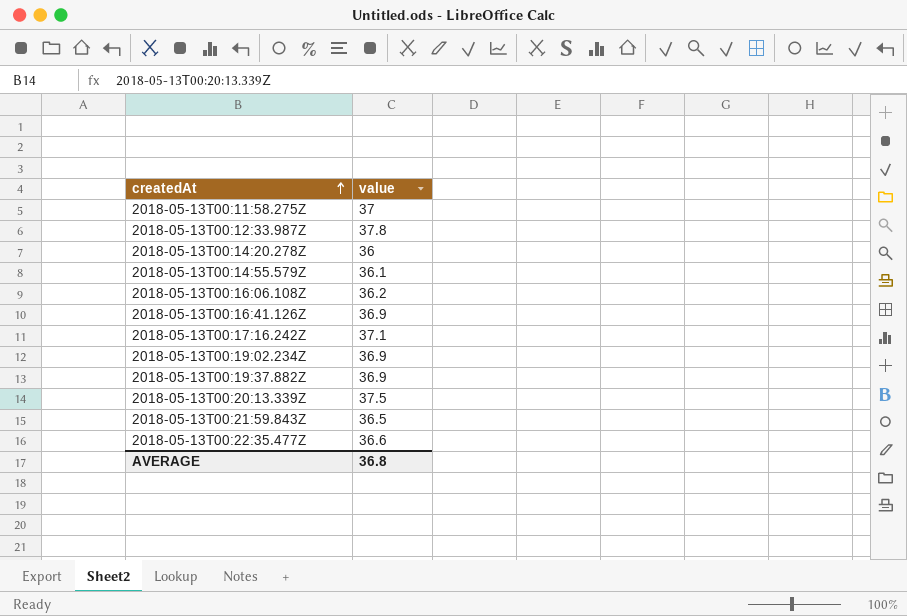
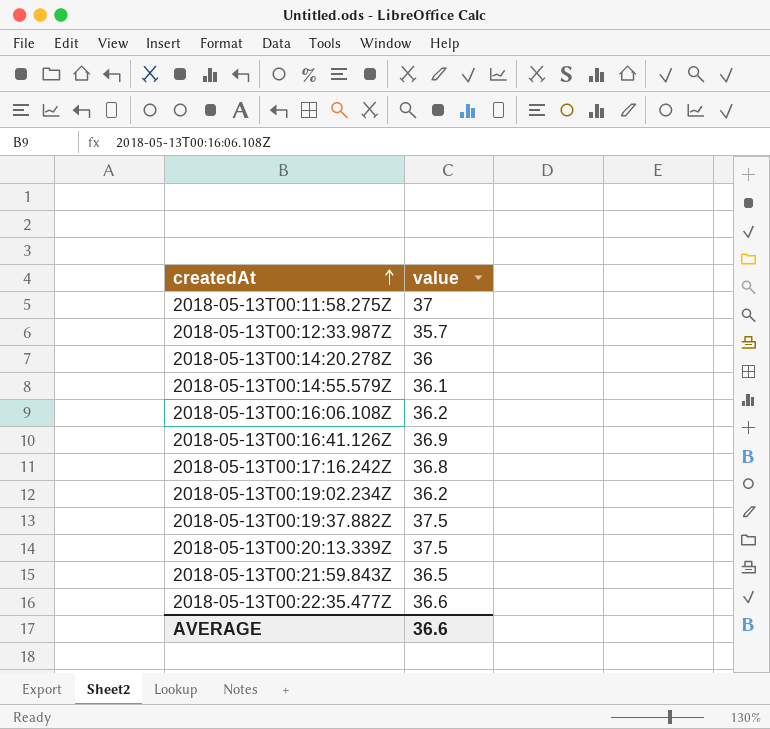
2018-05-13T00:12:33.987Z | value: 37.8 -> 35.7
2018-05-13T00:17:16.242Z | value: 37.1 -> 36.8
2018-05-13T00:19:02.234Z | value: 36.9 -> 36.2
2018-05-13T00:19:37.882Z | value: 36.9 -> 37.5
AVERAGE | value: 36.8 -> 36.6

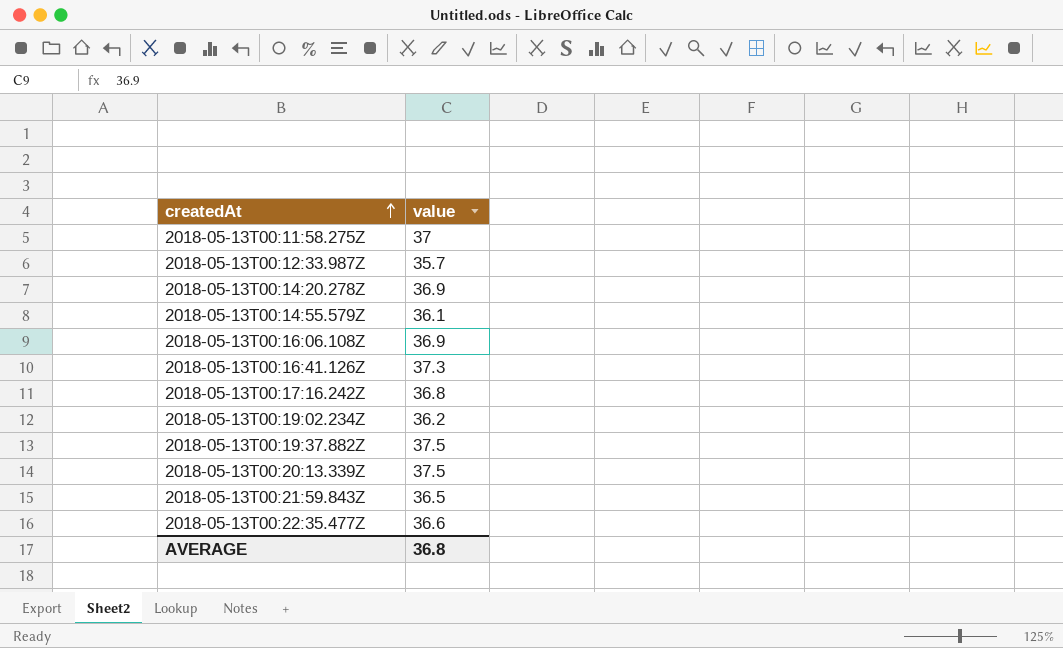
2018-05-13T00:14:20.278Z | value: 36 -> 36.9
2018-05-13T00:16:06.108Z | value: 36.2 -> 36.9
2018-05-13T00:16:41.126Z | value: 36.9 -> 37.3
AVERAGE | value: 36.6 -> 36.8

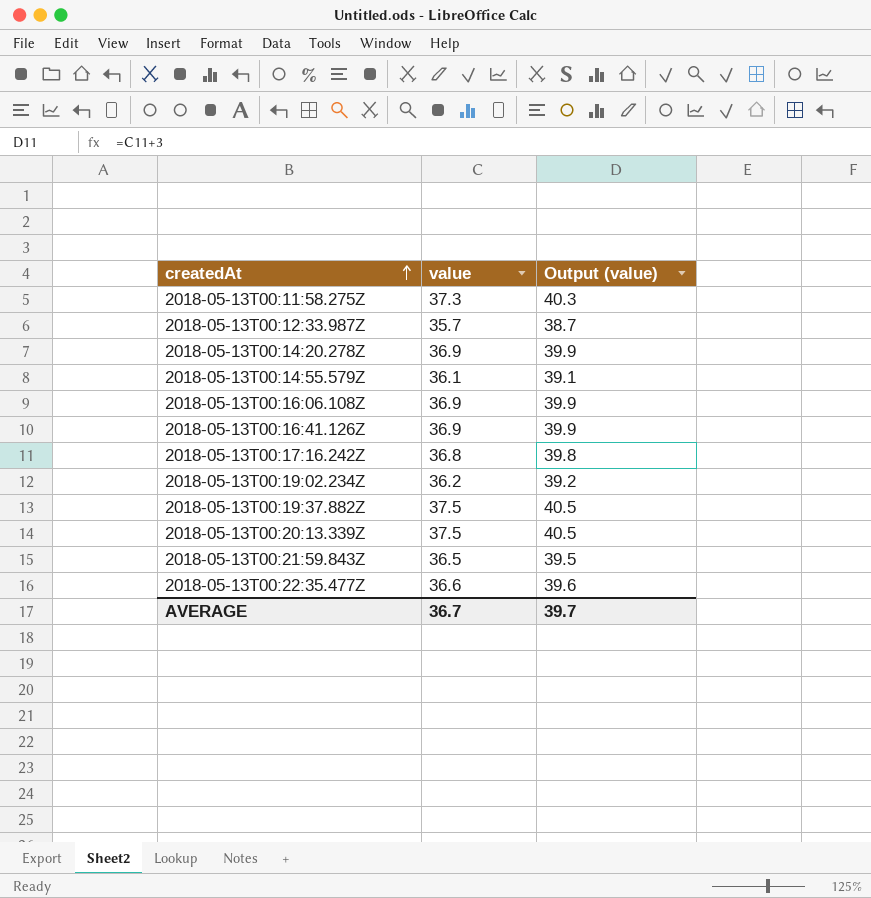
column Output (value) | formula: none -> [value] + 3
2018-05-13T00:11:58.275Z | value: 37 -> 37.3
2018-05-13T00:16:41.126Z | value: 37.3 -> 36.9
AVERAGE | value: 36.8 -> 36.7

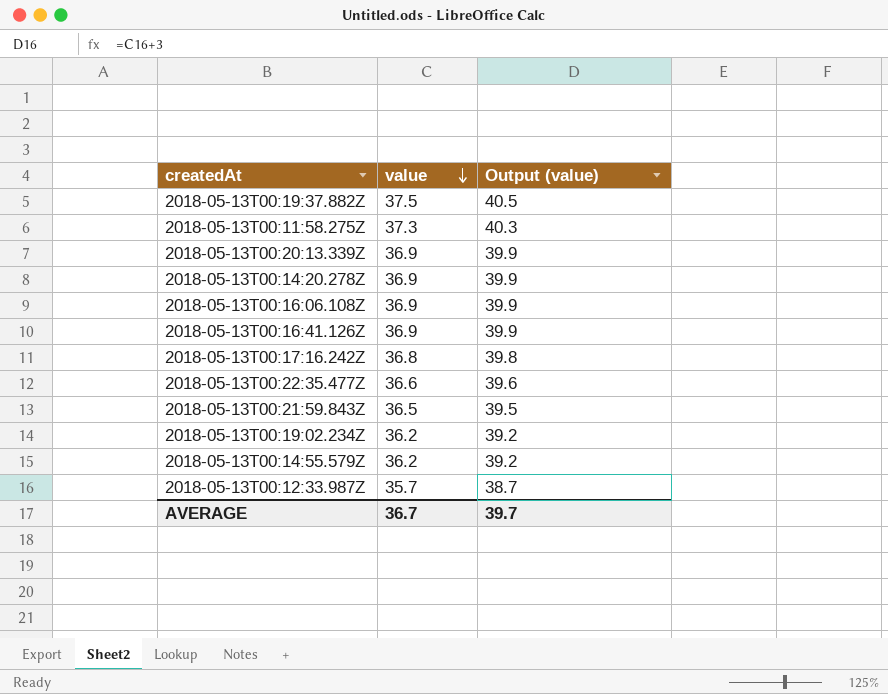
row order: createdAt ascending -> value descending
2018-05-13T00:20:13.339Z | value: 37.5 -> 36.9
2018-05-13T00:20:13.339Z | Output (value): 40.5 -> 39.9
2018-05-13T00:14:55.579Z | value: 36.1 -> 36.2
2018-05-13T00:14:55.579Z | Output (value): 39.1 -> 39.2

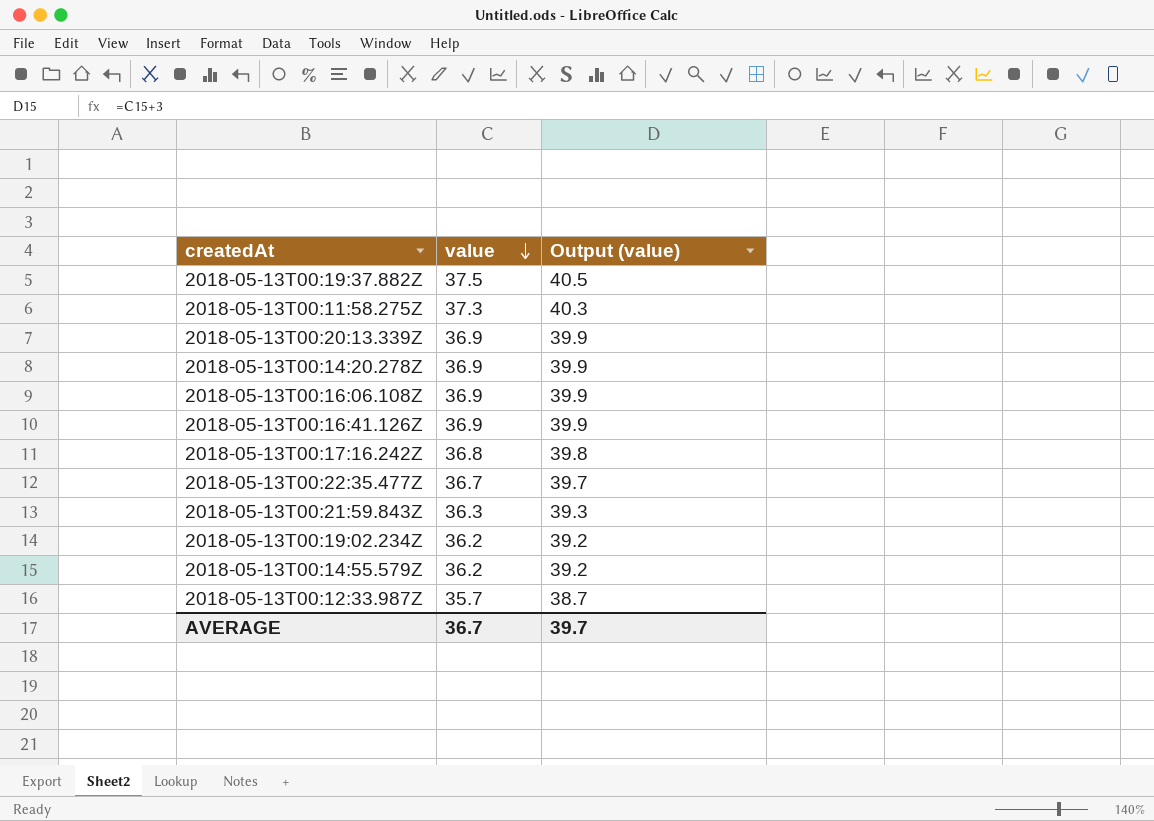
2018-05-13T00:22:35.477Z | value: 36.6 -> 36.7
2018-05-13T00:22:35.477Z | Output (value): 39.6 -> 39.7
2018-05-13T00:21:59.843Z | value: 36.5 -> 36.3
2018-05-13T00:21:59.843Z | Output (value): 39.5 -> 39.3

